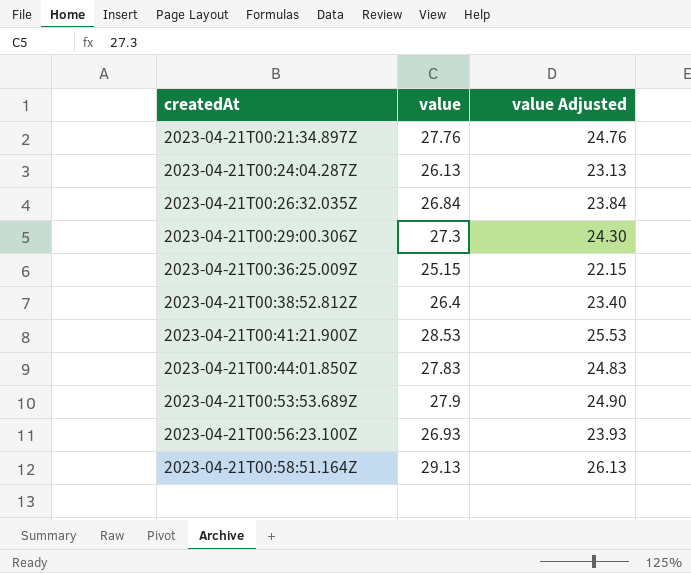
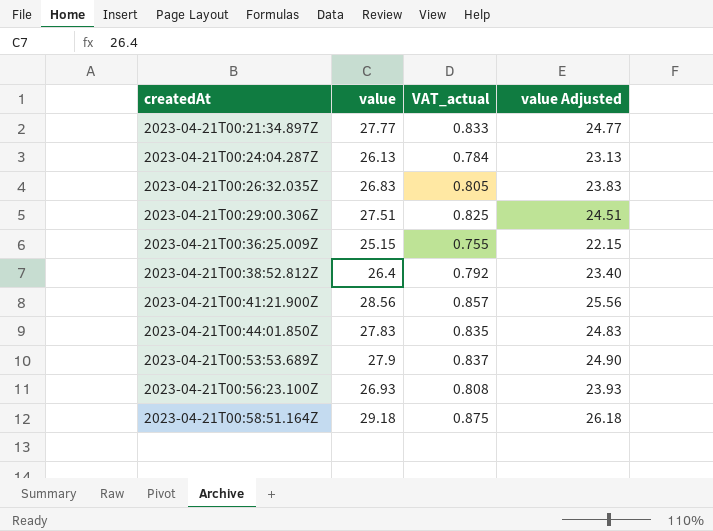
column VAT_actual | formula: none -> [value] * 0.03
2023-04-21T00:21:34.897Z | value: 27.76 -> 27.77
2023-04-21T00:21:34.897Z | value Adjusted: 24.76 -> 24.77
2023-04-21T00:26:32.035Z | value: 26.84 -> 26.83
2023-04-21T00:26:32.035Z | value Adjusted: 23.84 -> 23.83
2023-04-21T00:29:00.306Z | value: 27.3 -> 27.51
2023-04-21T00:29:00.306Z | value Adjusted: 24.30 -> 24.51
2023-04-21T00:41:21.900Z | value: 28.53 -> 28.56
2023-04-21T00:41:21.900Z | value Adjusted: 25.53 -> 25.56
2023-04-21T00:58:51.164Z | value: 29.13 -> 29.18
2023-04-21T00:58:51.164Z | value Adjusted: 26.13 -> 26.18

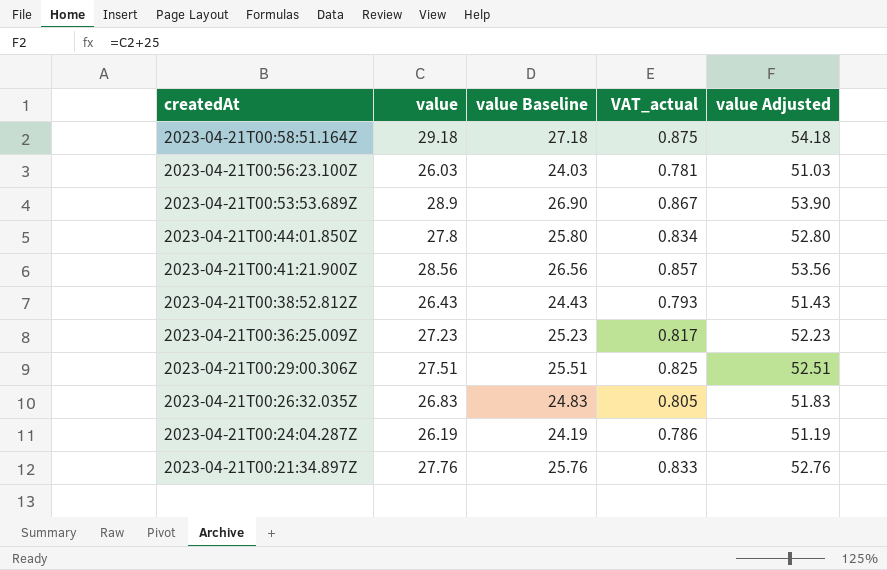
row order: createdAt ascending -> createdAt descending
column value Baseline | formula: none -> [value] - 2
column value Adjusted | formula: [value] - 3 -> [value] + 25
2023-04-21T00:56:23.100Z | value: 26.93 -> 26.03
2023-04-21T00:56:23.100Z | VAT_actual: 0.808 -> 0.781
2023-04-21T00:53:53.689Z | value: 27.9 -> 28.9
2023-04-21T00:53:53.689Z | VAT_actual: 0.837 -> 0.867
2023-04-21T00:44:01.850Z | value: 27.83 -> 27.8
2023-04-21T00:44:01.850Z | VAT_actual: 0.835 -> 0.834
2023-04-21T00:38:52.812Z | value: 26.4 -> 26.43
2023-04-21T00:38:52.812Z | VAT_actual: 0.792 -> 0.793
2023-04-21T00:36:25.009Z | value: 25.15 -> 27.23
2023-04-21T00:36:25.009Z | VAT_actual: 0.755 -> 0.817
2023-04-21T00:24:04.287Z | value: 26.13 -> 26.19
2023-04-21T00:24:04.287Z | VAT_actual: 0.784 -> 0.786
2023-04-21T00:21:34.897Z | value: 27.77 -> 27.76

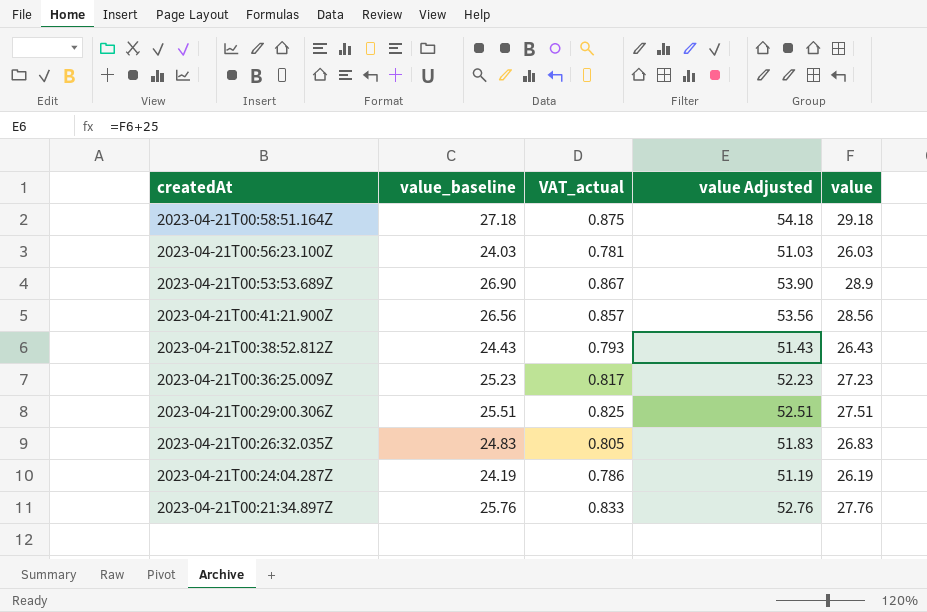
column name: value Baseline -> value_baseline
column value | position: 2 -> 5
row 2023-04-21T00:44:01.850Z: 27.8 | 25.80 | 0.834 | 52.80 -> none

